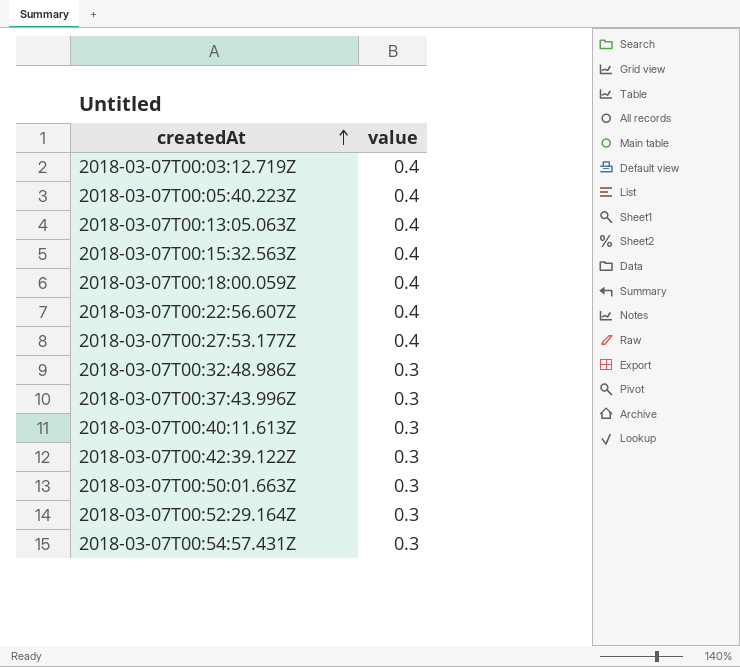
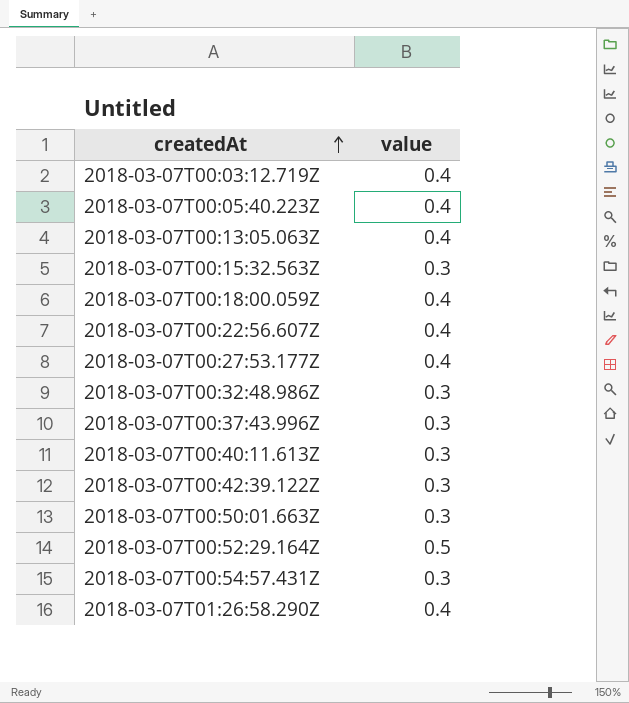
2018-03-07T00:15:32.563Z | value: 0.4 -> 0.3
2018-03-07T00:52:29.164Z | value: 0.3 -> 0.5
row 2018-03-07T01:26:58.290Z: none -> 0.4

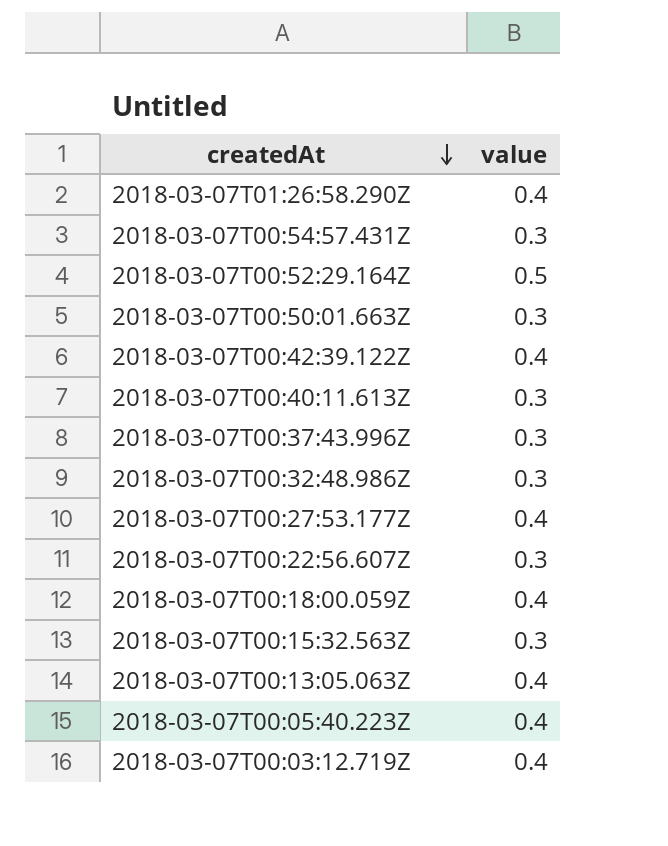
row order: createdAt ascending -> createdAt descending
2018-03-07T00:42:39.122Z | value: 0.3 -> 0.4
2018-03-07T00:22:56.607Z | value: 0.4 -> 0.3

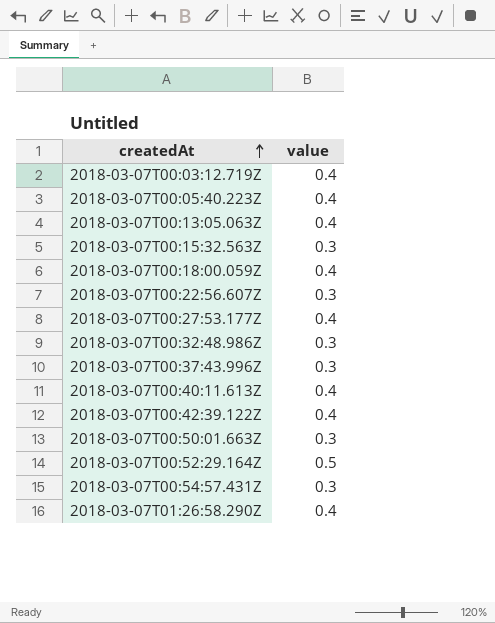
row order: createdAt descending -> createdAt ascending
2018-03-07T00:40:11.613Z | value: 0.3 -> 0.4

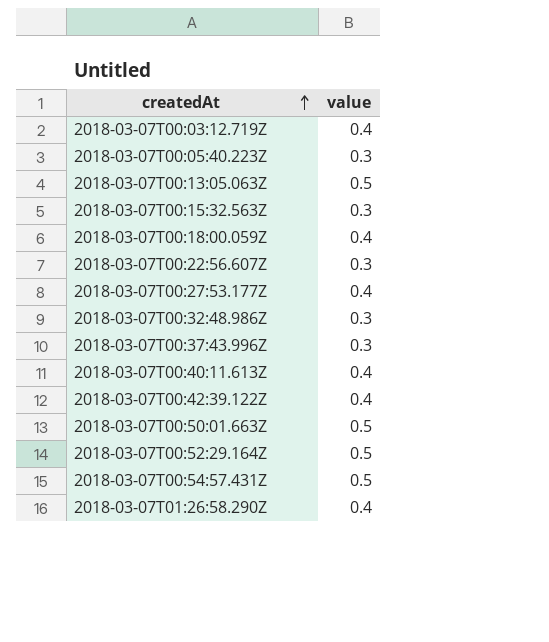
2018-03-07T00:05:40.223Z | value: 0.4 -> 0.3
2018-03-07T00:13:05.063Z | value: 0.4 -> 0.5
2018-03-07T00:50:01.663Z | value: 0.3 -> 0.5
2018-03-07T00:54:57.431Z | value: 0.3 -> 0.5

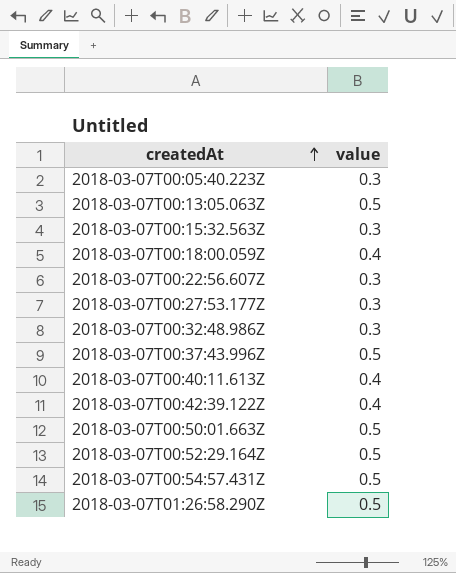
row 2018-03-07T00:03:12.719Z: 0.4 -> none
2018-03-07T00:27:53.177Z | value: 0.4 -> 0.3
2018-03-07T00:37:43.996Z | value: 0.3 -> 0.5
2018-03-07T01:26:58.290Z | value: 0.4 -> 0.5

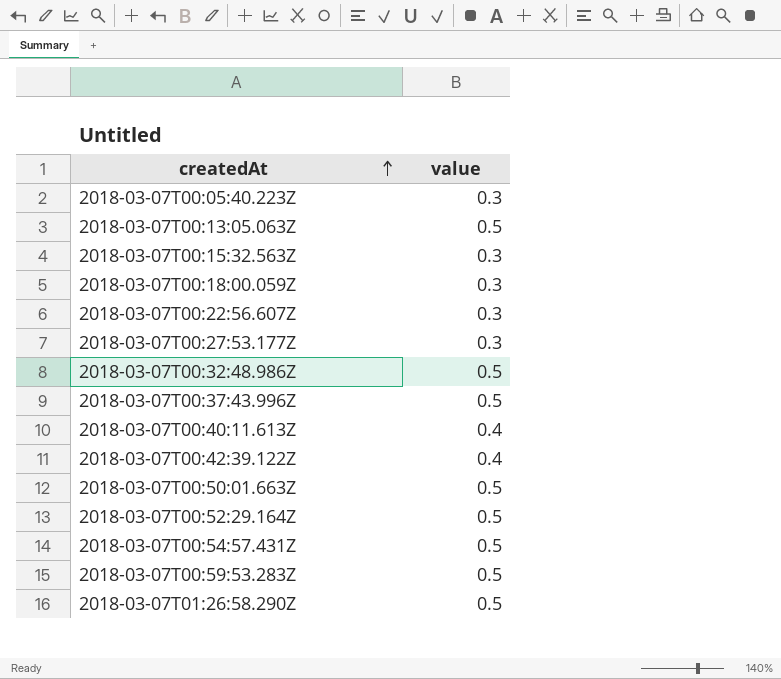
2018-03-07T00:18:00.059Z | value: 0.4 -> 0.3
2018-03-07T00:32:48.986Z | value: 0.3 -> 0.5
row 2018-03-07T00:59:53.283Z: none -> 0.5

